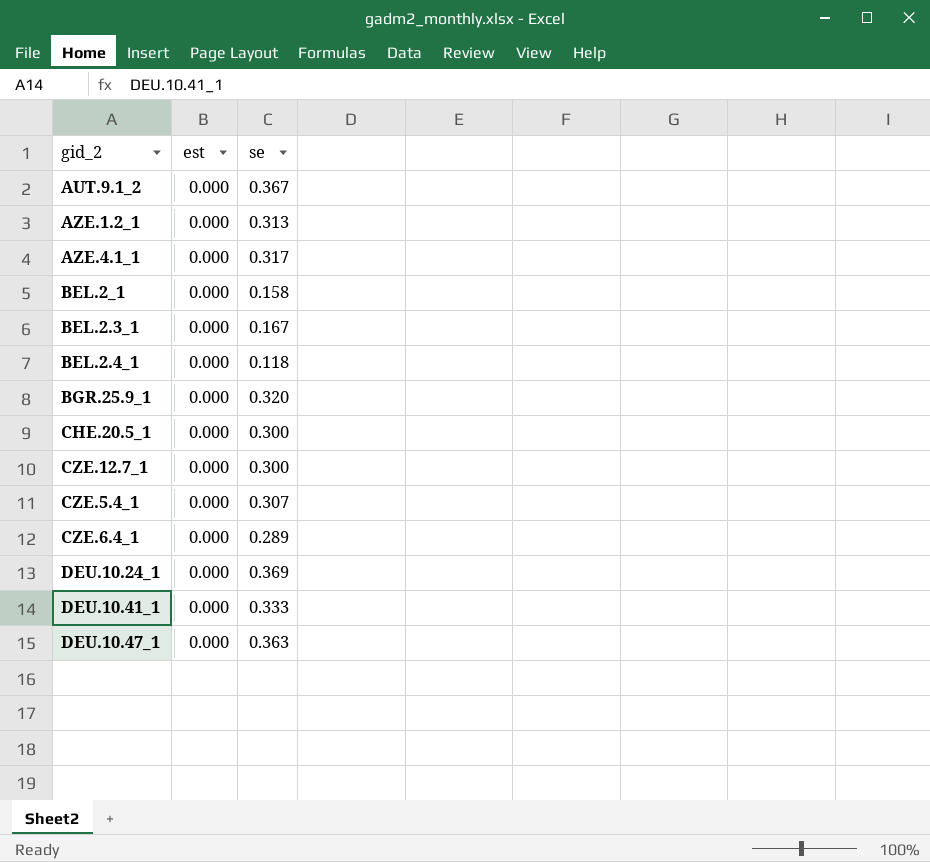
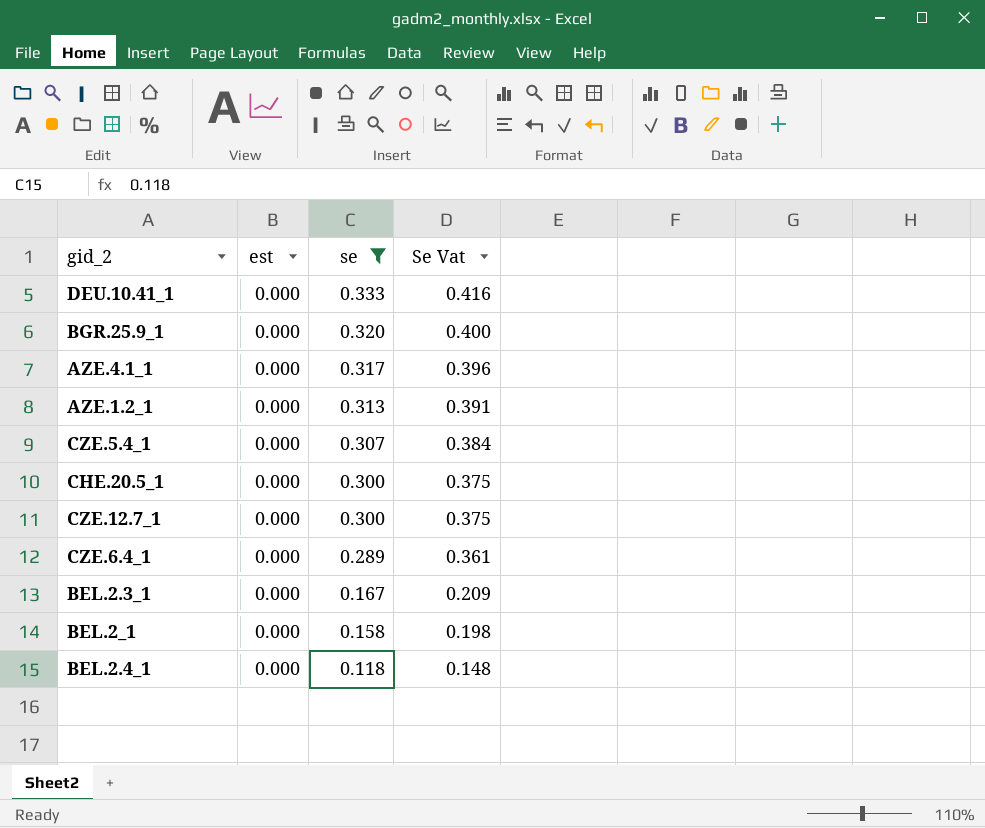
filter: none -> se <= 0.333
row order: none -> se descending
column Se Vat | formula: none -> [se] * 1.25

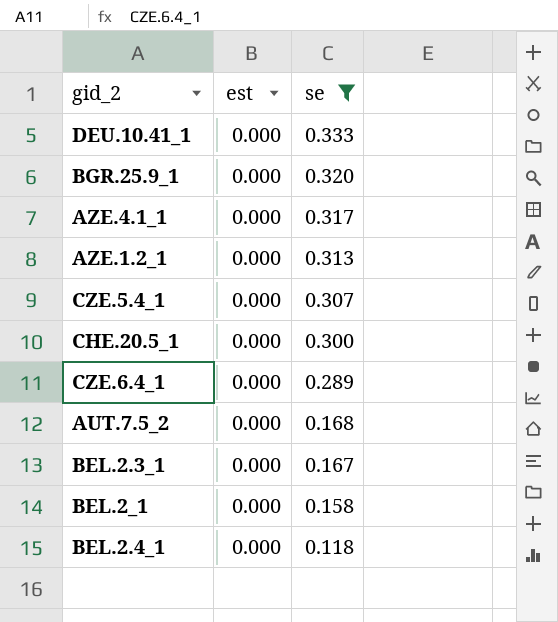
column Se Vat | formula: [se] * 1.25 -> none
row CZE.12.7_1: 0.000 | 0.300 | 0.375 -> none
row AUT.7.5_2: none -> 0.000 | 0.168

